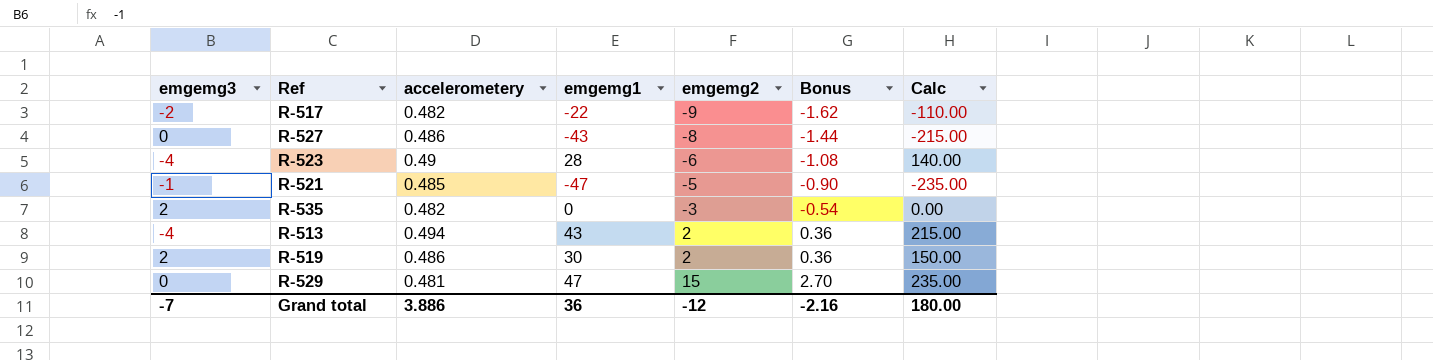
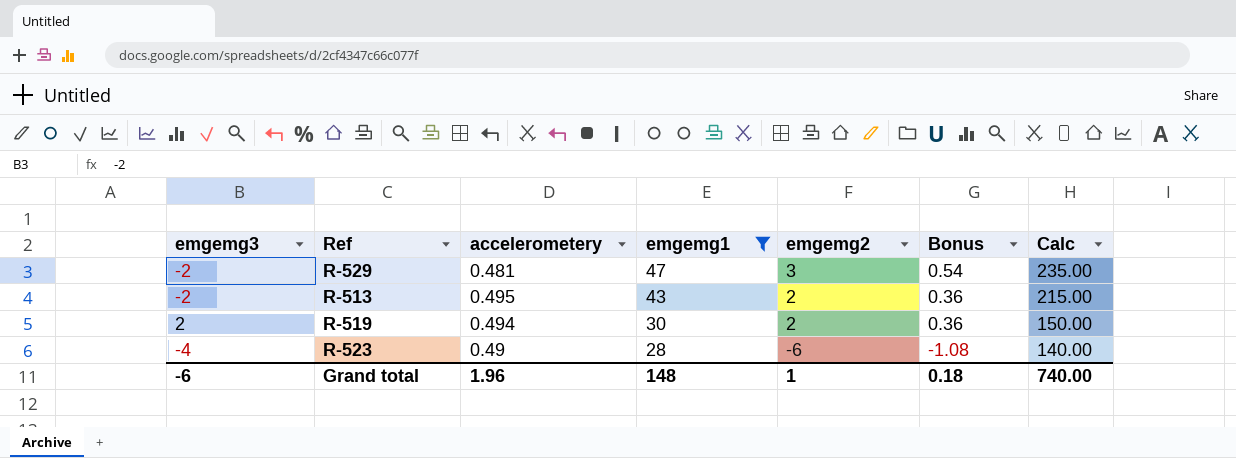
filter: none -> emgemg1 >= 28
row order: emgemg2 ascending -> emgemg1 descending
R-529 | emgemg3: 0 -> -2
R-529 | emgemg2: 15 -> 3
R-529 | Bonus: 2.70 -> 0.54
R-513 | emgemg3: -4 -> -2
R-513 | accelerometery: 0.494 -> 0.495
R-519 | accelerometery: 0.486 -> 0.494
Grand total | emgemg3: -7 -> -6
Grand total | accelerometery: 3.886 -> 1.96
Grand total | emgemg1: 36 -> 148
Grand total | emgemg2: -12 -> 1
Grand total | Bonus: -2.16 -> 0.18
Grand total | Calc: 180.00 -> 740.00

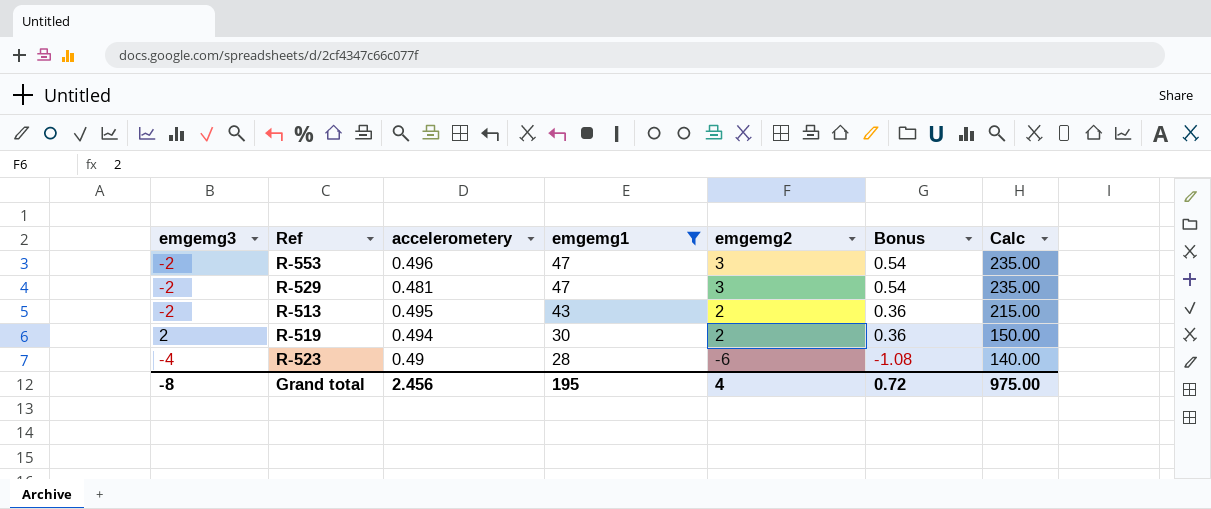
row R-553: none -> -2 | 0.496 | 47 | 3 | 0.54 | 235.00
Grand total | emgemg3: -6 -> -8
Grand total | accelerometery: 1.96 -> 2.456
Grand total | emgemg1: 148 -> 195
Grand total | emgemg2: 1 -> 4
Grand total | Bonus: 0.18 -> 0.72
Grand total | Calc: 740.00 -> 975.00

